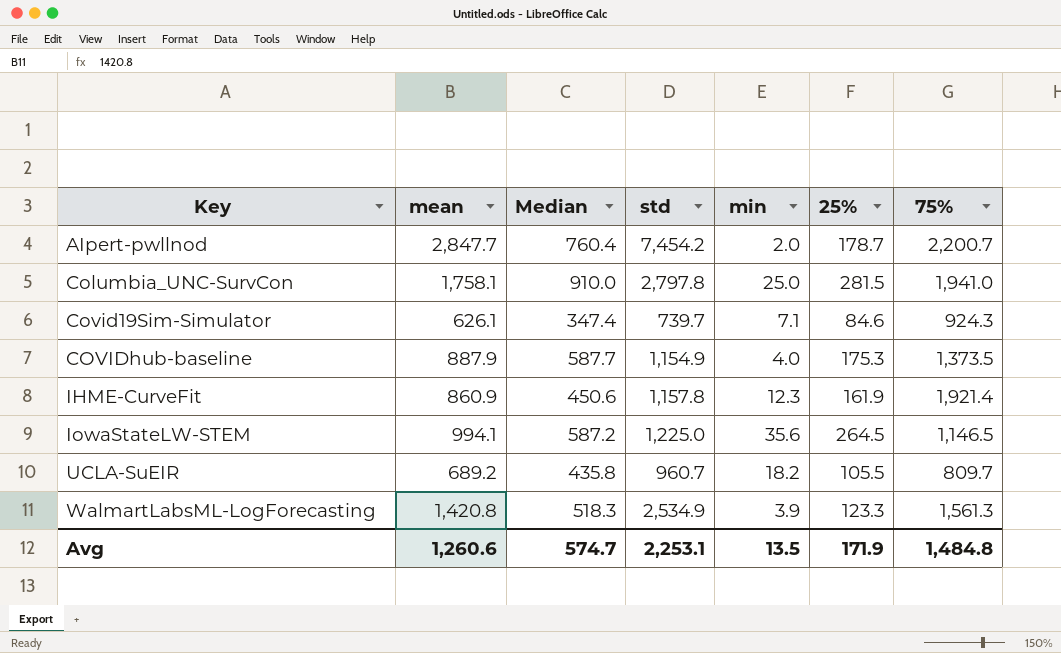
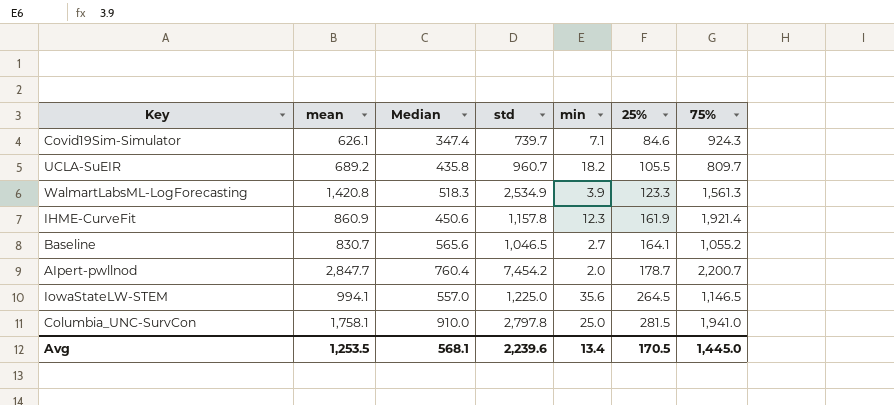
row order: Key ascending -> 25% ascending
row COVIDhub-baseline: 887.9 | 587.7 | 1,154.9 | 4.0 | 175.3 | 1,373.5 -> none
row Baseline: none -> 830.7 | 565.6 | 1,046.5 | 2.7 | 164.1 | 1,055.2
IowaStateLW-STEM | Median: 587.2 -> 557.0
Avg | mean: 1,260.6 -> 1,253.5
Avg | Median: 574.7 -> 568.1
Avg | std: 2,253.1 -> 2,239.6
Avg | min: 13.5 -> 13.4
Avg | 25%: 171.9 -> 170.5
Avg | 75%: 1,484.8 -> 1,445.0

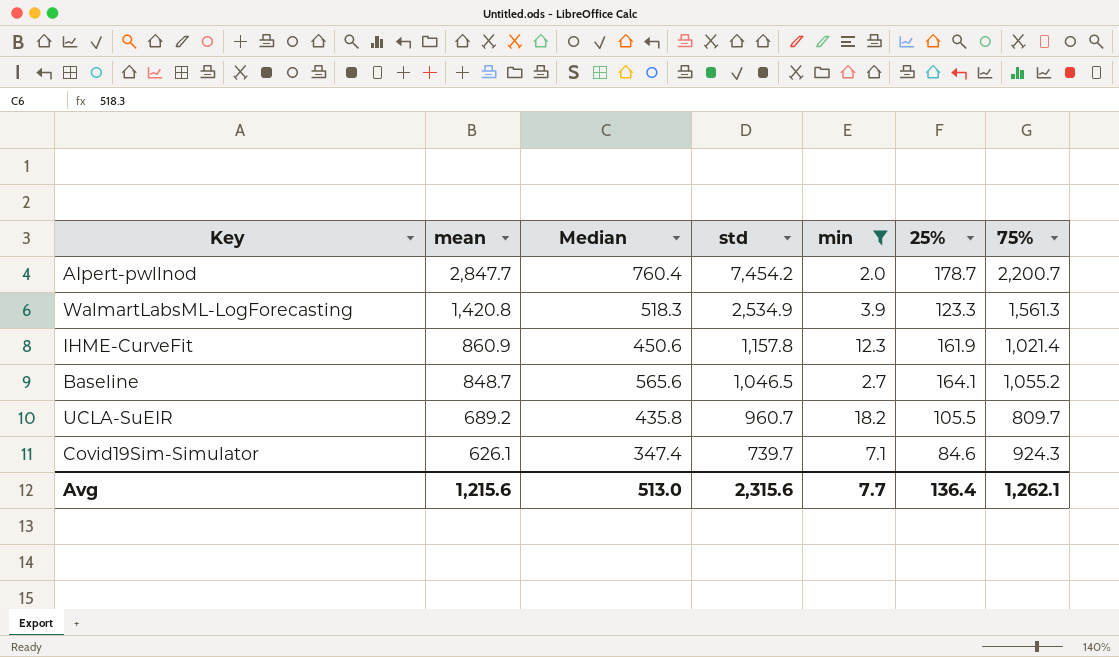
filter: none -> min <= 18.2
row order: 25% ascending -> mean descending
IHME-CurveFit | 75%: 1,921.4 -> 1,021.4
Baseline | mean: 830.7 -> 848.7
Avg | mean: 1,253.5 -> 1,215.6
Avg | Median: 568.1 -> 513.0
Avg | std: 2,239.6 -> 2,315.6
Avg | min: 13.4 -> 7.7
Avg | 25%: 170.5 -> 136.4
Avg | 75%: 1,445.0 -> 1,262.1

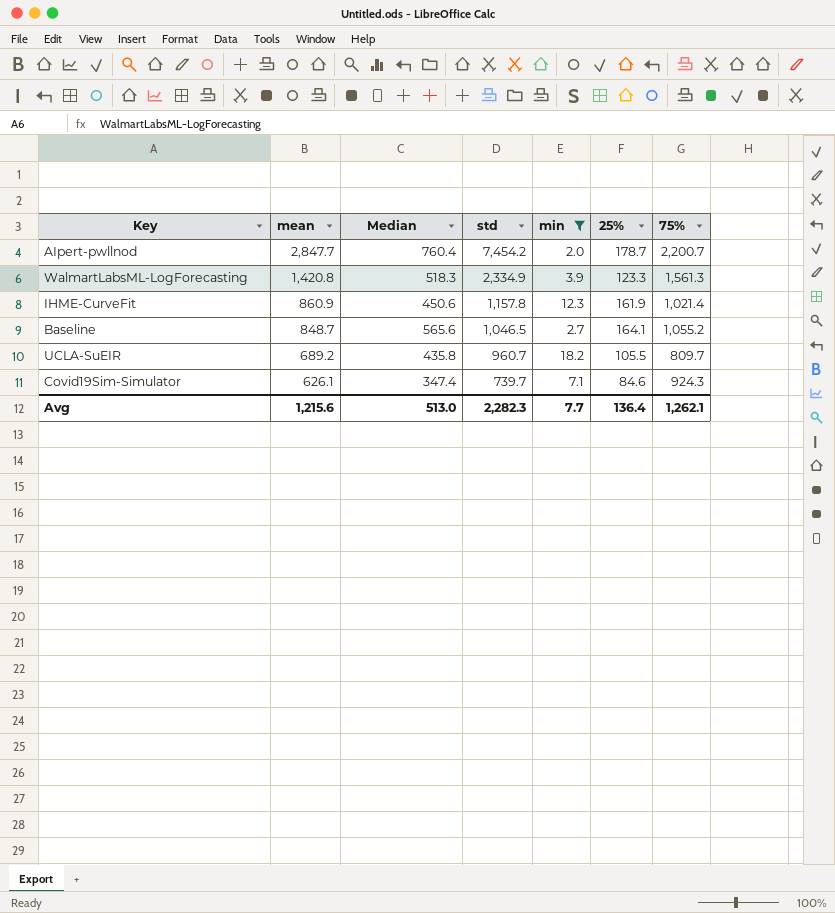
WalmartLabsML-LogForecasting | std: 2,534.9 -> 2,334.9
Avg | std: 2,315.6 -> 2,282.3

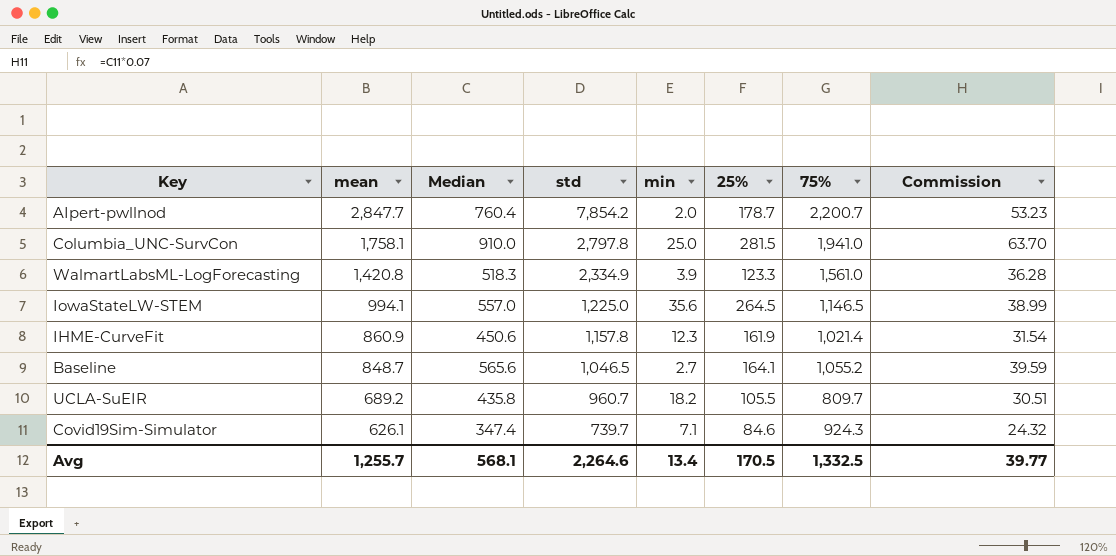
filter: min <= 18.2 -> none
column Commission | formula: none -> [Median] * 0.07
AIpert-pwllnod | std: 7,454.2 -> 7,854.2
WalmartLabsML-LogForecasting | 75%: 1,561.3 -> 1,561.0
Avg | mean: 1,215.6 -> 1,255.7
Avg | Median: 513.0 -> 568.1
Avg | std: 2,282.3 -> 2,264.6
Avg | min: 7.7 -> 13.4
Avg | 25%: 136.4 -> 170.5
Avg | 75%: 1,262.1 -> 1,332.5

